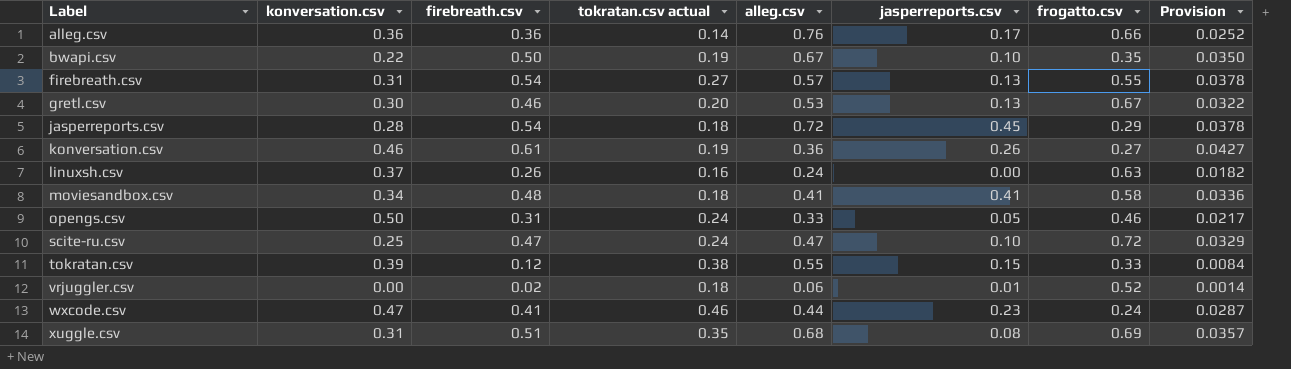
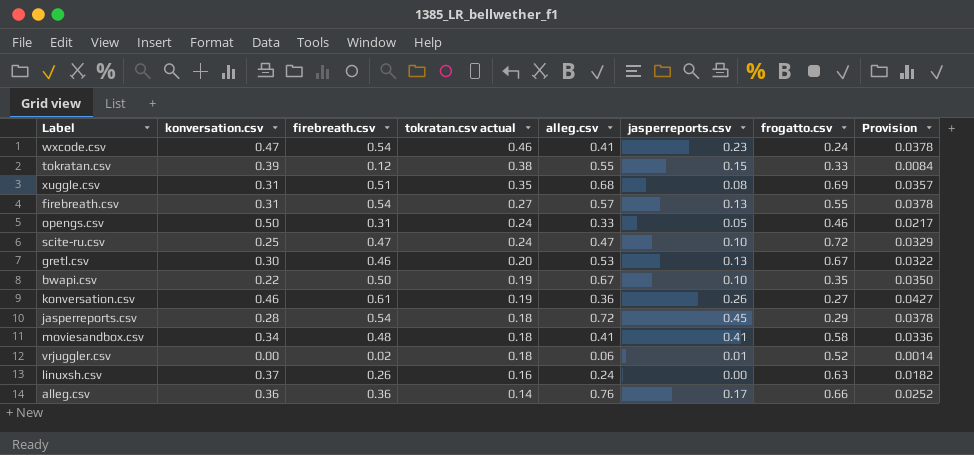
row order: Label ascending -> tokratan.csv actual descending
wxcode.csv | firebreath.csv: 0.41 -> 0.54
wxcode.csv | alleg.csv: 0.44 -> 0.41
wxcode.csv | Provision: 0.0287 -> 0.0378

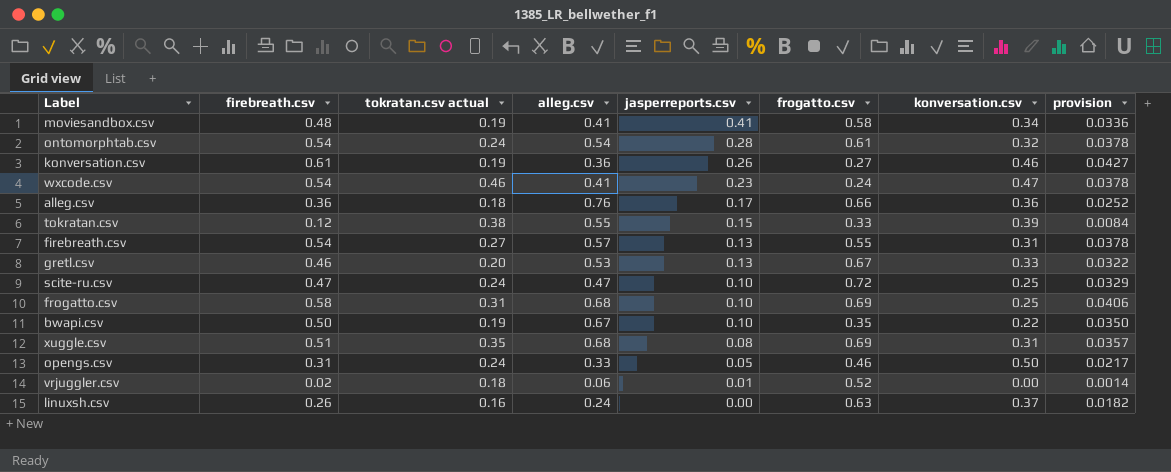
row order: tokratan.csv actual descending -> jasperreports.csv descending
column konversation.csv | position: 2 -> 7
column name: Provision -> provision
row jasperreports.csv: 0.28 | 0.54 | 0.18 | 0.72 | 0.45 | 0.29 | 0.0378 -> none
moviesandbox.csv | tokratan.csv actual: 0.18 -> 0.19
row ontomorphtab.csv: none -> 0.54 | 0.24 | 0.54 | 0.28 | 0.61 | 0.32 | 0.0378
alleg.csv | tokratan.csv actual: 0.14 -> 0.18
gretl.csv | konversation.csv: 0.30 -> 0.33
row frogatto.csv: none -> 0.58 | 0.31 | 0.68 | 0.10 | 0.69 | 0.25 | 0.0406

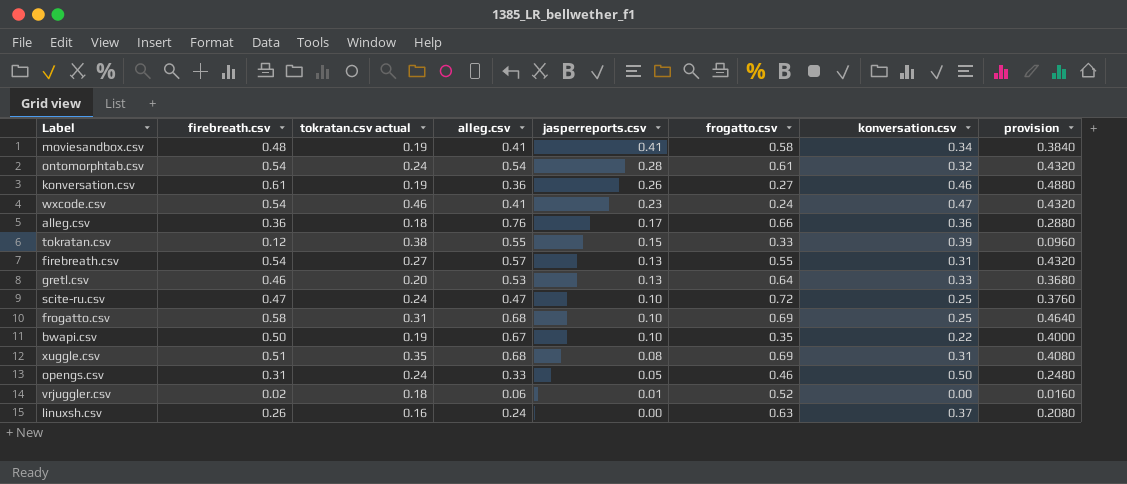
column provision | formula: [firebreath.csv] * 0.07 -> [firebreath.csv] * 0.8
gretl.csv | frogatto.csv: 0.67 -> 0.64

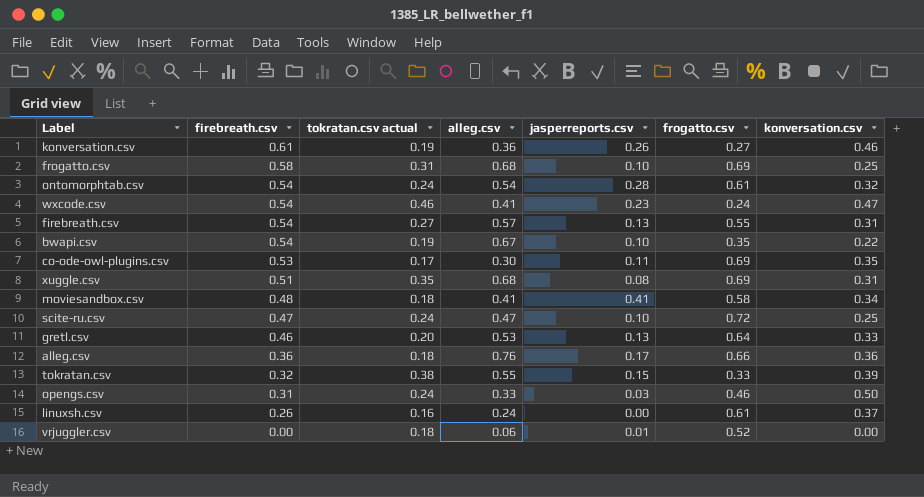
row order: jasperreports.csv descending -> firebreath.csv descending
column provision | formula: [firebreath.csv] * 0.8 -> none
bwapi.csv | firebreath.csv: 0.50 -> 0.54
row co-ode-owl-plugins.csv: none -> 0.53 | 0.17 | 0.30 | 0.11 | 0.69 | 0.35
moviesandbox.csv | tokratan.csv actual: 0.19 -> 0.18
tokratan.csv | firebreath.csv: 0.12 -> 0.32
opengs.csv | jasperreports.csv: 0.05 -> 0.03
linuxsh.csv | frogatto.csv: 0.63 -> 0.61
vrjuggler.csv | firebreath.csv: 0.02 -> 0.00

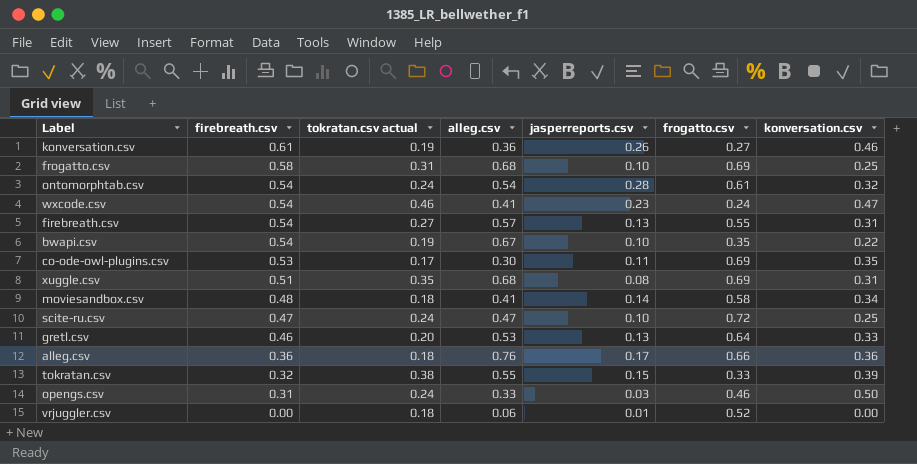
row linuxsh.csv: 0.26 | 0.16 | 0.24 | 0.00 | 0.61 | 0.37 -> none
moviesandbox.csv | jasperreports.csv: 0.41 -> 0.14

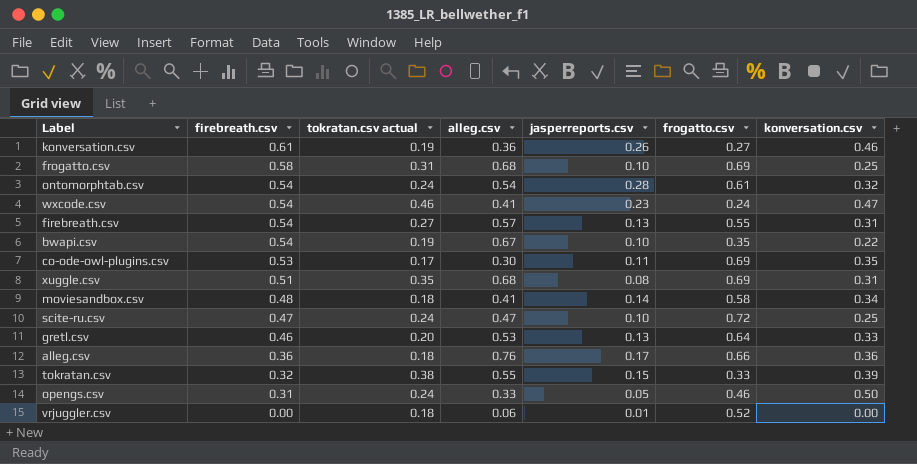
opengs.csv | jasperreports.csv: 0.03 -> 0.05

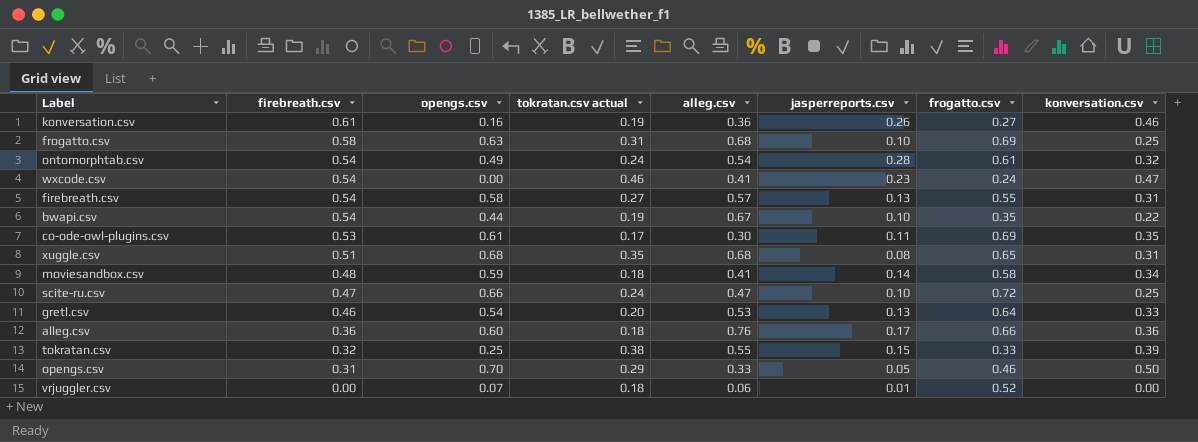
column opengs.csv | position: none -> 3
xuggle.csv | frogatto.csv: 0.69 -> 0.65
opengs.csv | tokratan.csv actual: 0.24 -> 0.29

